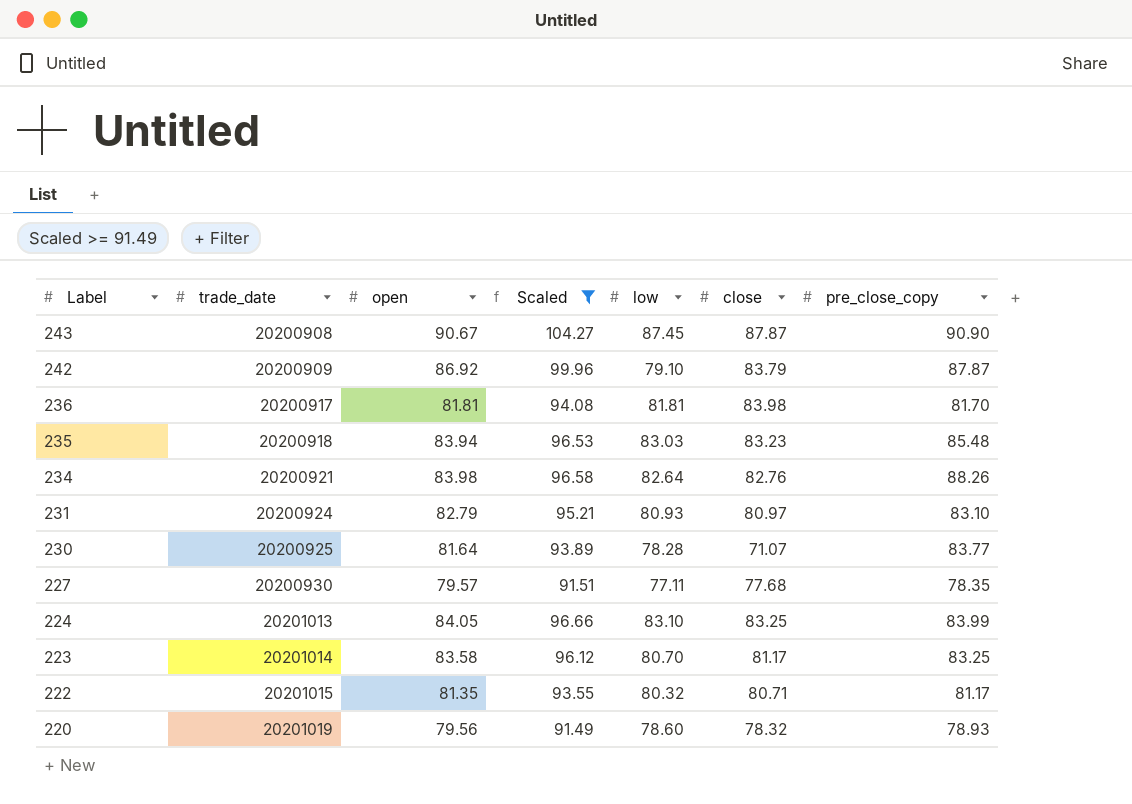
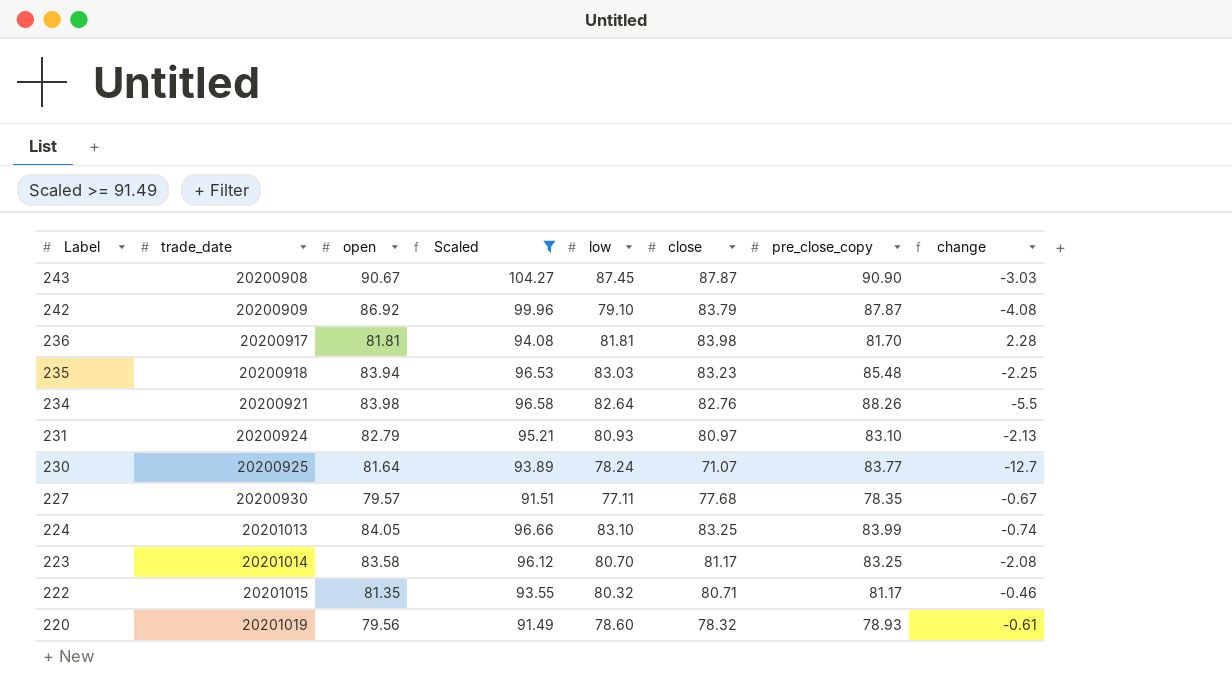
column change | formula: none -> [close] - [pre_close_copy]
230 | low: 78.28 -> 78.24

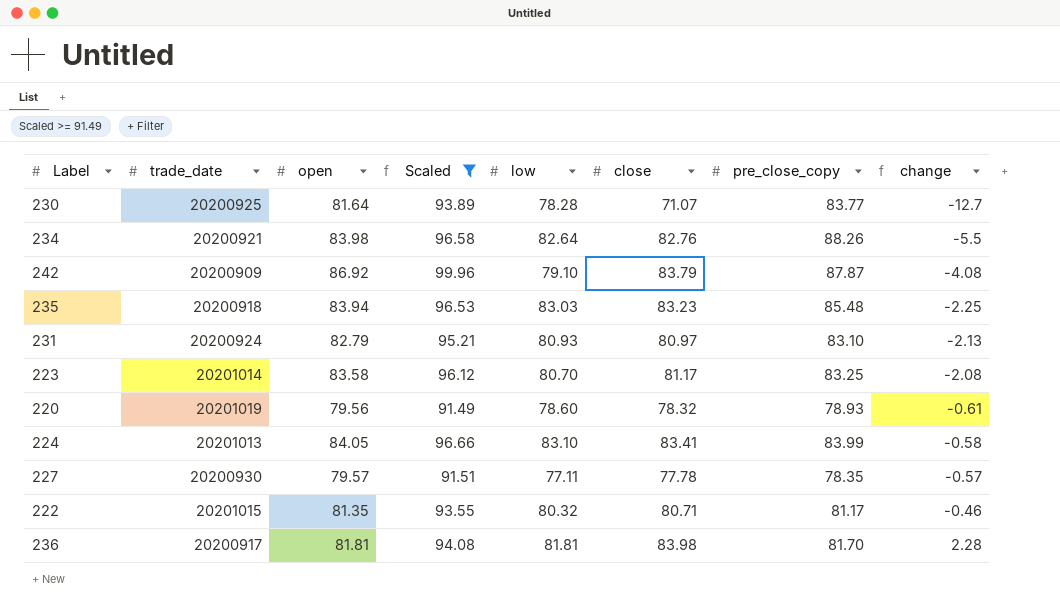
row order: Label descending -> change ascending
row 243: 20200908 | 90.67 | 104.27 | 87.45 | 87.87 | 90.90 | -3.03 -> none
230 | low: 78.24 -> 78.28
224 | close: 83.25 -> 83.41
224 | change: -0.74 -> -0.58
227 | close: 77.68 -> 77.78
227 | change: -0.67 -> -0.57

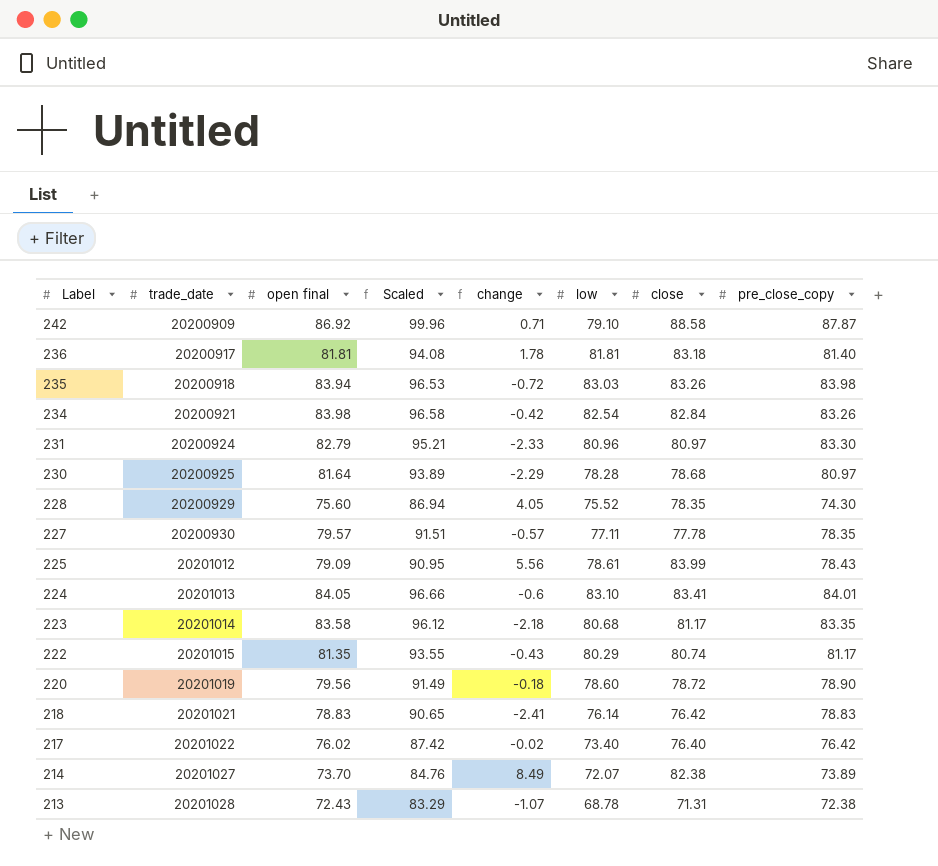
filter: Scaled >= 91.49 -> none
row order: change ascending -> Label descending
column name: open -> open final
column change | position: 8 -> 5
242 | change: -4.08 -> 0.71
242 | close: 83.79 -> 88.58
236 | change: 2.28 -> 1.78
236 | close: 83.98 -> 83.18
236 | pre_close_copy: 81.70 -> 81.40
235 | change: -2.25 -> -0.72
235 | close: 83.23 -> 83.26
235 | pre_close_copy: 85.48 -> 83.98
234 | change: -5.5 -> -0.42
234 | low: 82.64 -> 82.54
234 | close: 82.76 -> 82.84
234 | pre_close_copy: 88.26 -> 83.26
231 | change: -2.13 -> -2.33
231 | low: 80.93 -> 80.96
231 | pre_close_copy: 83.10 -> 83.30
230 | change: -12.7 -> -2.29
230 | close: 71.07 -> 78.68
230 | pre_close_copy: 83.77 -> 80.97
224 | change: -0.58 -> -0.6
224 | pre_close_copy: 83.99 -> 84.01
223 | change: -2.08 -> -2.18
223 | low: 80.70 -> 80.68
223 | pre_close_copy: 83.25 -> 83.35
222 | change: -0.46 -> -0.43
222 | low: 80.32 -> 80.29
222 | close: 80.71 -> 80.74
220 | change: -0.61 -> -0.18
220 | close: 78.32 -> 78.72
220 | pre_close_copy: 78.93 -> 78.90

